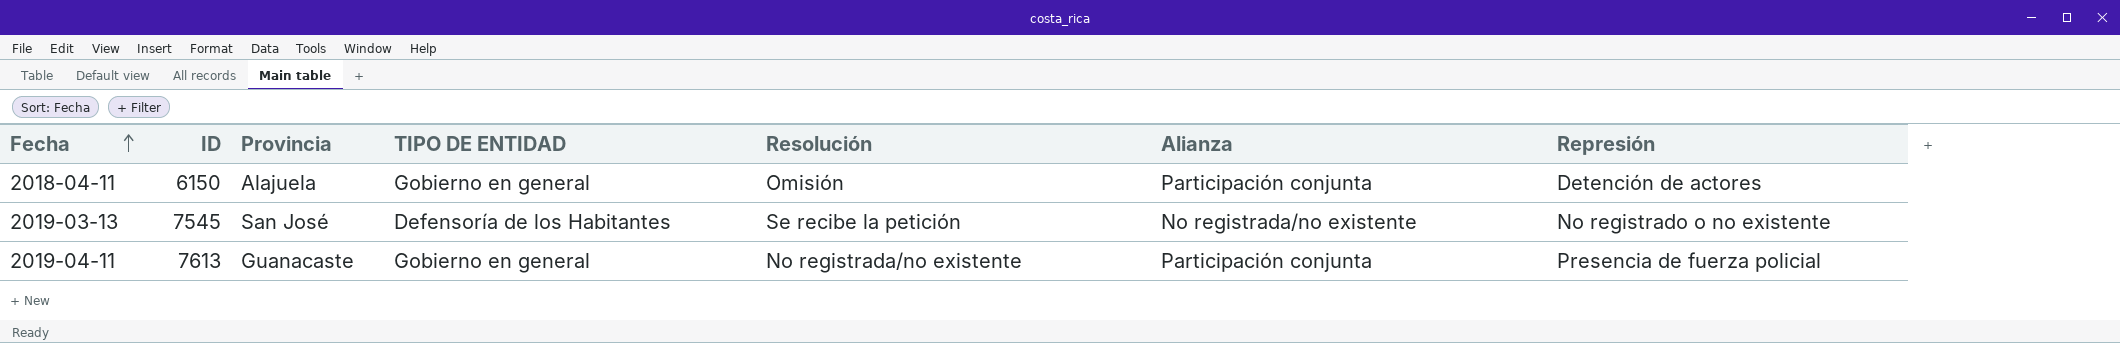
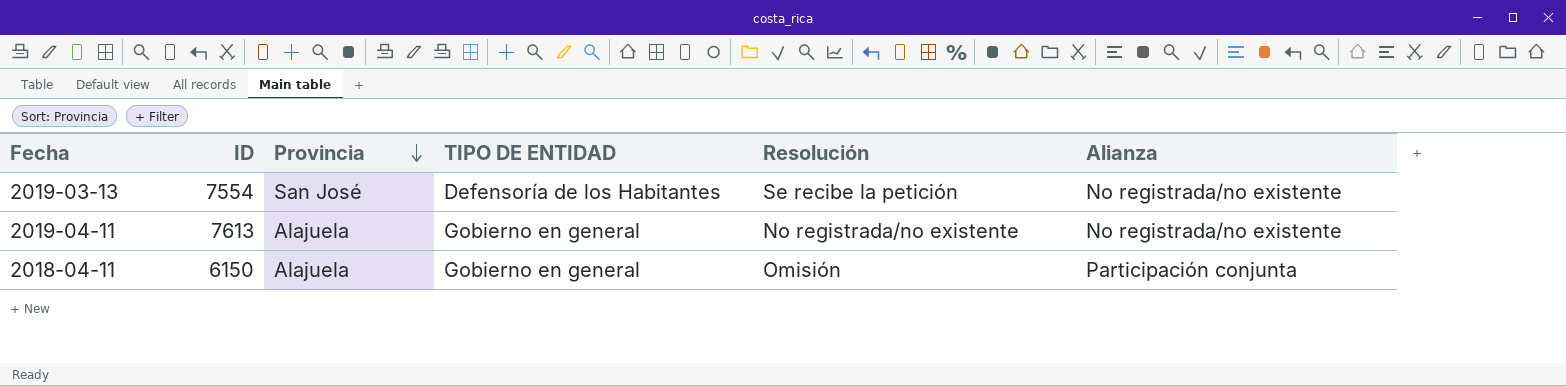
row order: Fecha ascending -> Provincia descending
column Represión | position: 7 -> none
2019-03-13 | ID: 7545 -> 7554
2019-04-11 | Provincia: Guanacaste -> Alajuela
2019-04-11 | Alianza: Participación conjunta -> No registrada/no existente

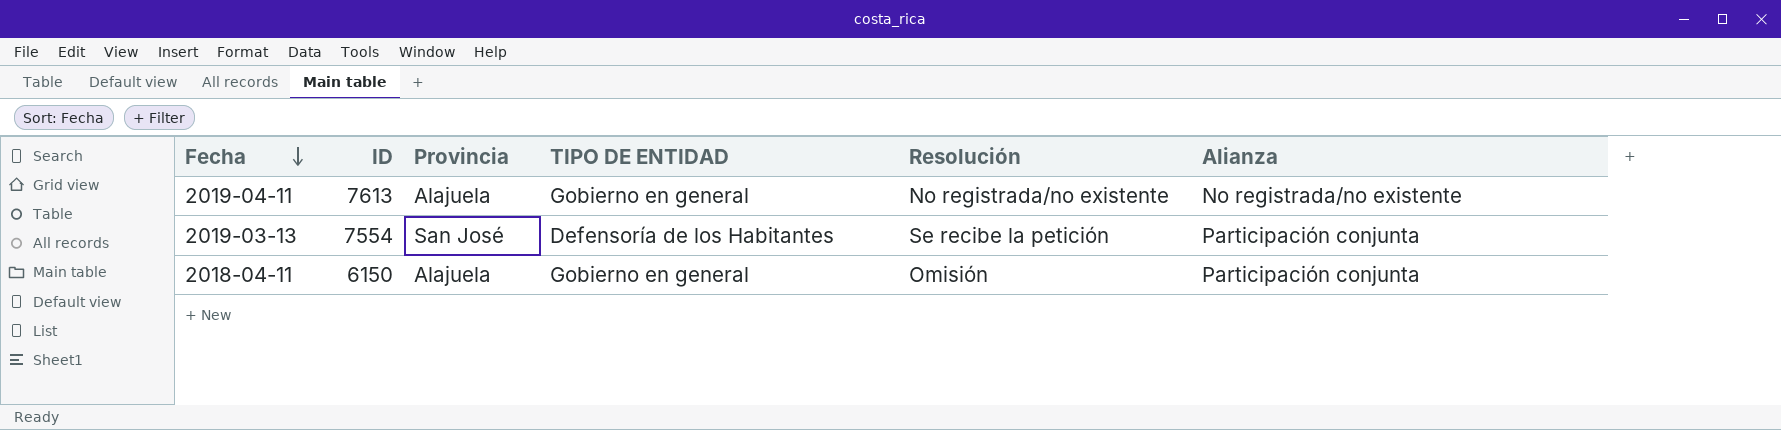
row order: Provincia descending -> Fecha descending
2019-03-13 | Alianza: No registrada/no existente -> Participación conjunta

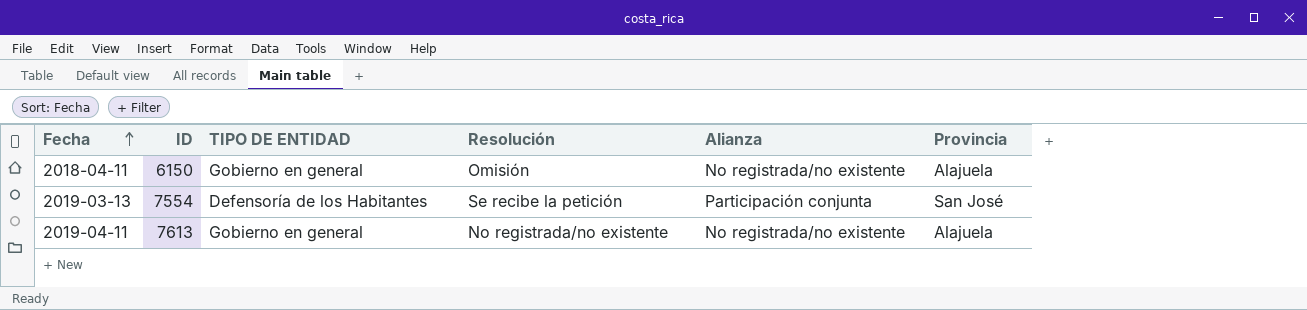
row order: Fecha descending -> Fecha ascending
column Provincia | position: 3 -> 6
2018-04-11 | Alianza: Participación conjunta -> No registrada/no existente

